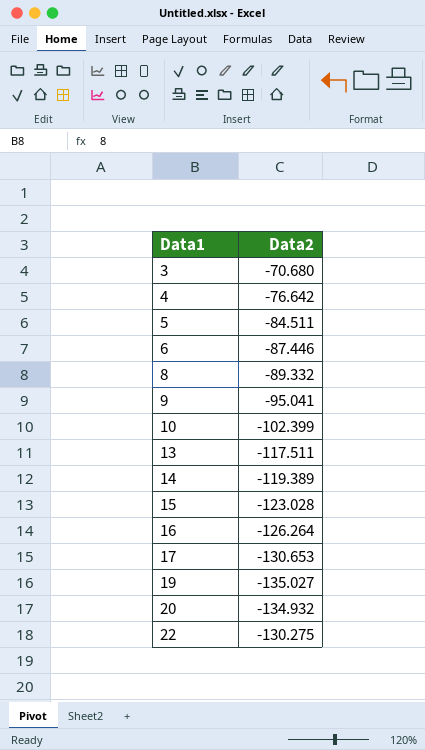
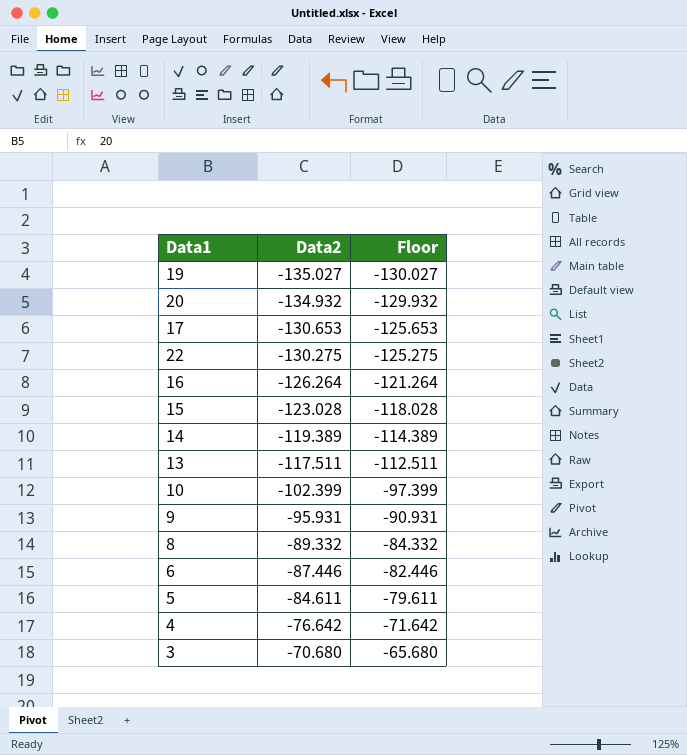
row order: Data1 ascending -> Data2 ascending
column Floor | formula: none -> [Data2] + 5
9 | Data2: -95.041 -> -95.931
5 | Data2: -84.511 -> -84.611

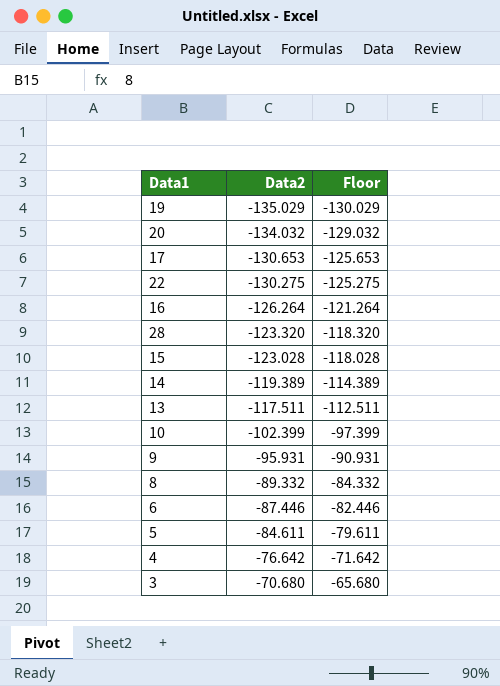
19 | Data2: -135.027 -> -135.029
19 | Floor: -130.027 -> -130.029
20 | Data2: -134.932 -> -134.032
20 | Floor: -129.932 -> -129.032
row 28: none -> -123.320 | -118.320

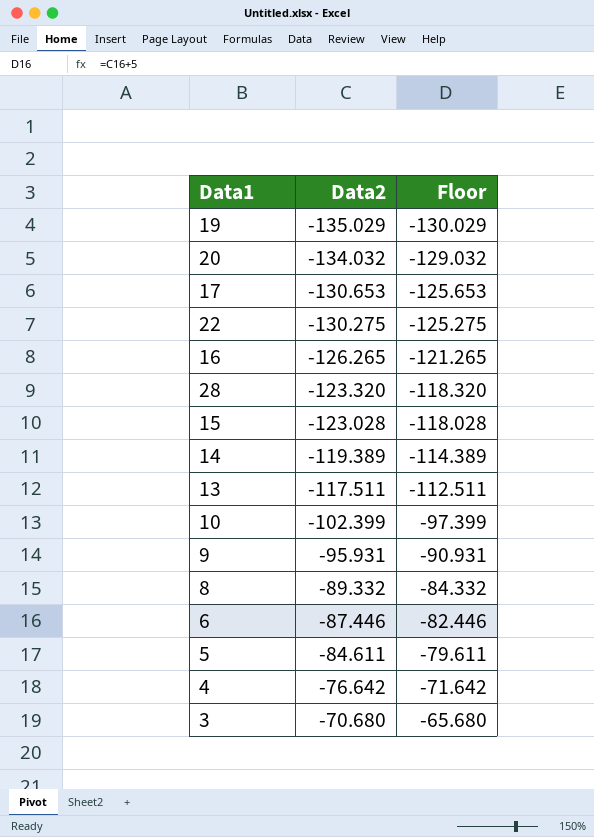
16 | Data2: -126.264 -> -126.265
16 | Floor: -121.264 -> -121.265

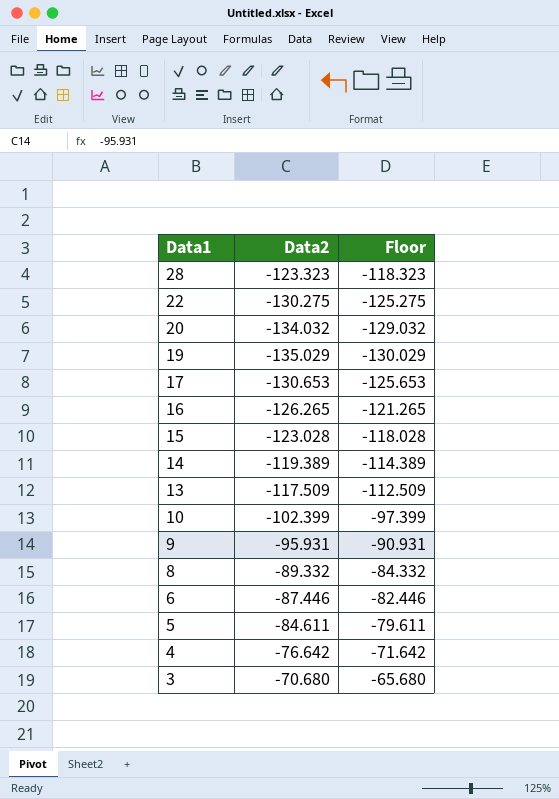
row order: Data2 ascending -> Data1 descending
28 | Data2: -123.320 -> -123.323
28 | Floor: -118.320 -> -118.323
13 | Data2: -117.511 -> -117.509
13 | Floor: -112.511 -> -112.509

